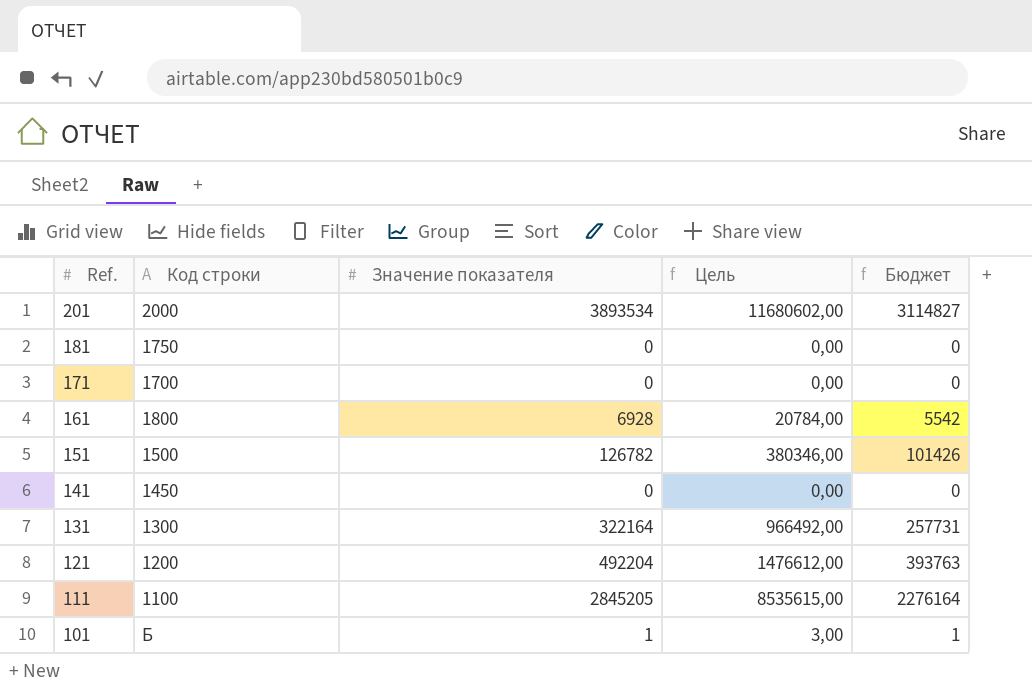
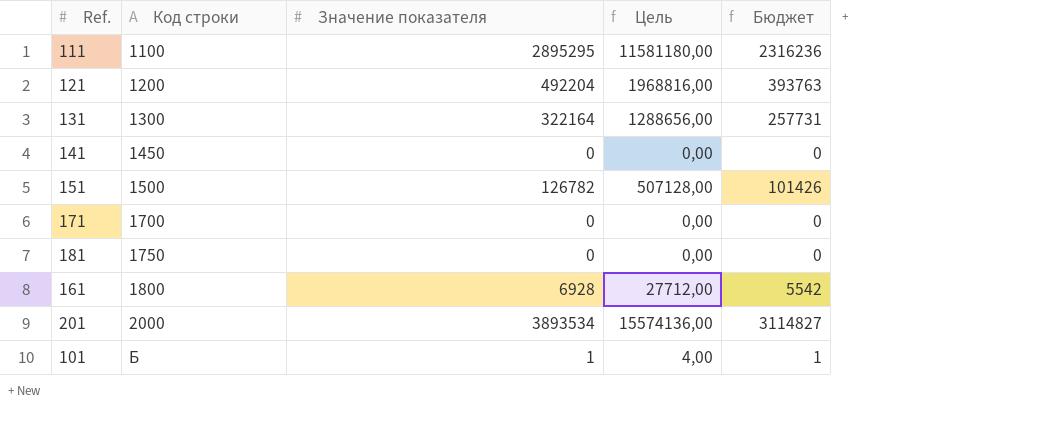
row order: Ref. descending -> Код строки ascending
column Цель | formula: [Значение показателя] * 3 -> [Значение показателя] * 4
111 | Значение показателя: 2845205 -> 2895295
111 | Бюджет: 2276164 -> 2316236

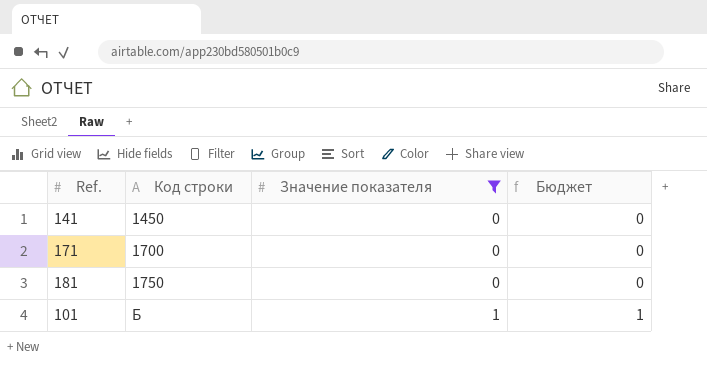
filter: none -> Значение показателя <= 1
column Цель | formula: [Значение показателя] * 4 -> none

